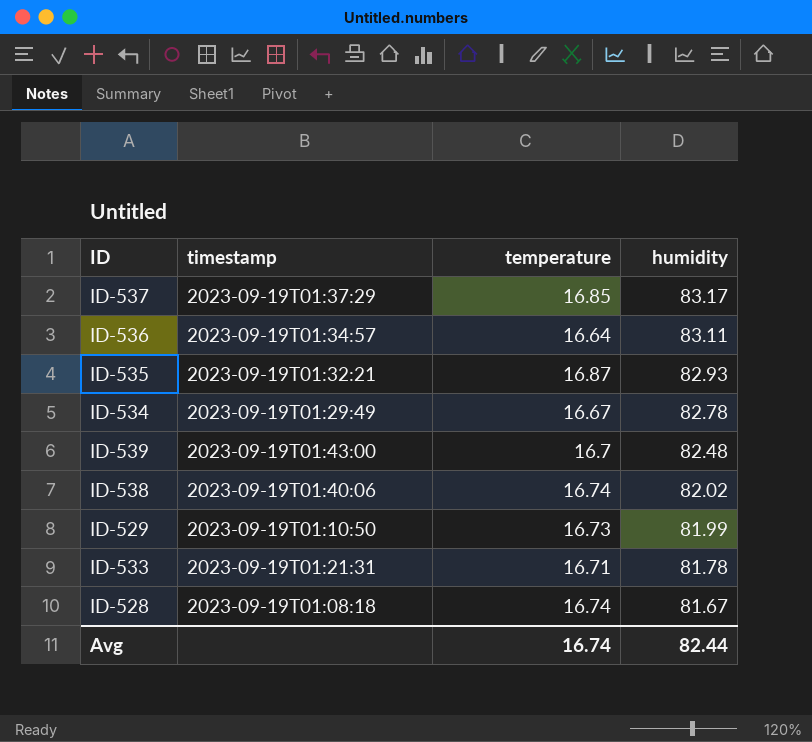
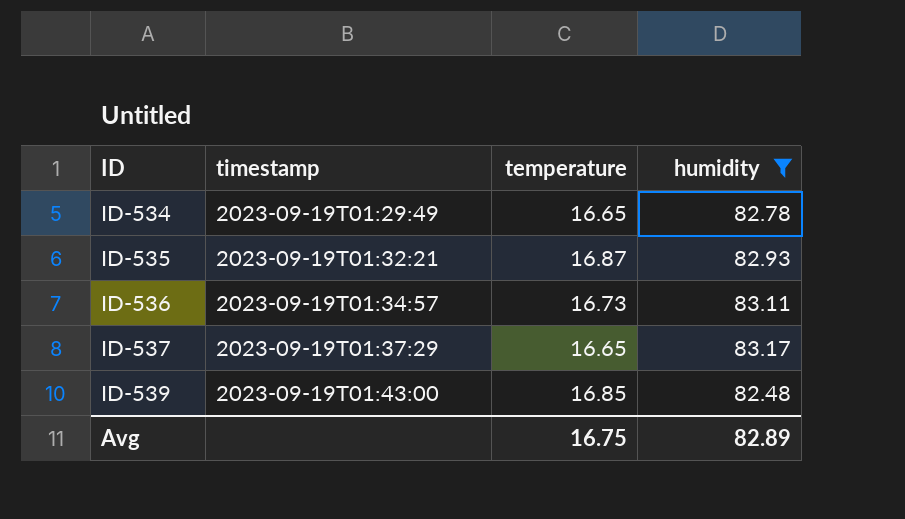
filter: none -> humidity >= 82.48
row order: humidity descending -> ID ascending
ID-534 | temperature: 16.67 -> 16.65
ID-536 | temperature: 16.64 -> 16.73
ID-537 | temperature: 16.85 -> 16.65
ID-539 | temperature: 16.7 -> 16.85
Avg | temperature: 16.74 -> 16.75
Avg | humidity: 82.44 -> 82.89

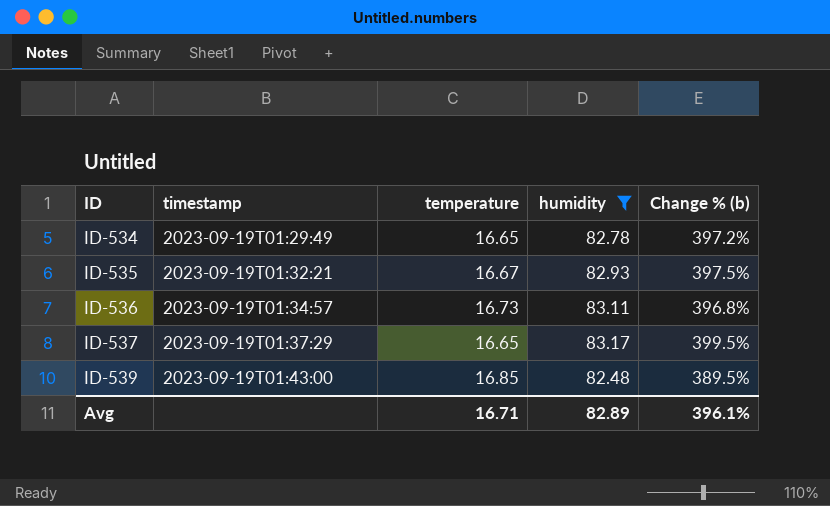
column Change % (b) | formula: none -> ([humidity] - [temperature]) / [temperature]
ID-535 | temperature: 16.87 -> 16.67
Avg | temperature: 16.75 -> 16.71

